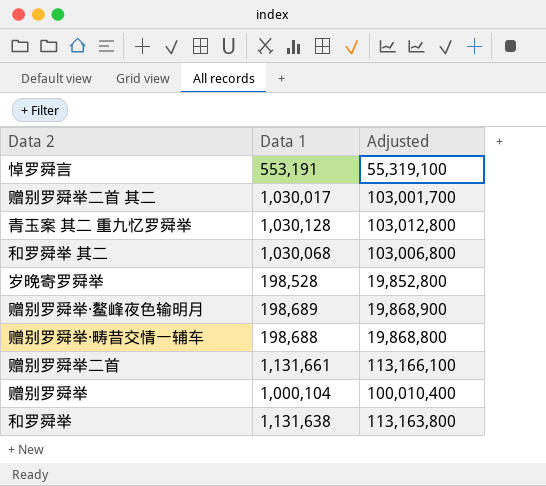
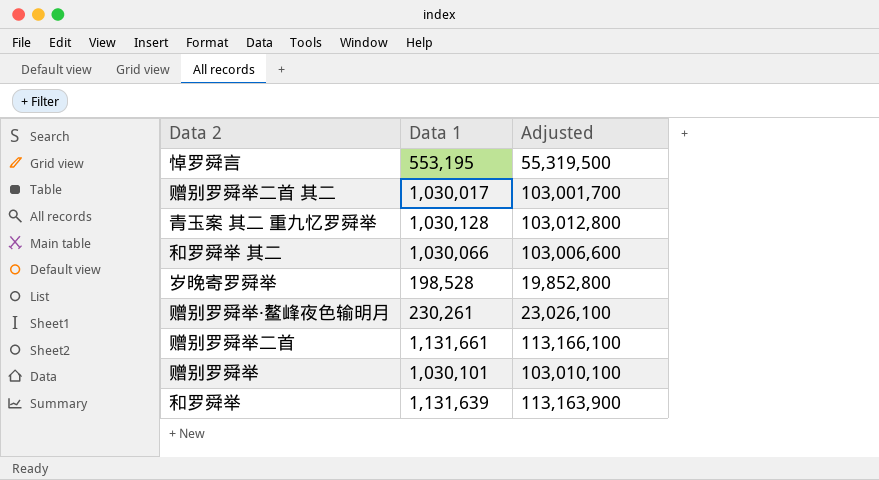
row 赠别罗舜举·畴昔交情一辅车: 198,688 | 19,868,800 -> none
悼罗舜言 | Data 1: 553,191 -> 553,195
悼罗舜言 | Adjusted: 55,319,100 -> 55,319,500
和罗舜举 其二 | Data 1: 1,030,068 -> 1,030,066
和罗舜举 其二 | Adjusted: 103,006,800 -> 103,006,600
赠别罗舜举·鳌峰夜色输明月 | Data 1: 198,689 -> 230,261
赠别罗舜举·鳌峰夜色输明月 | Adjusted: 19,868,900 -> 23,026,100
赠别罗舜举 | Data 1: 1,000,104 -> 1,030,101
赠别罗舜举 | Adjusted: 100,010,400 -> 103,010,100
和罗舜举 | Data 1: 1,131,638 -> 1,131,639
和罗舜举 | Adjusted: 113,163,800 -> 113,163,900

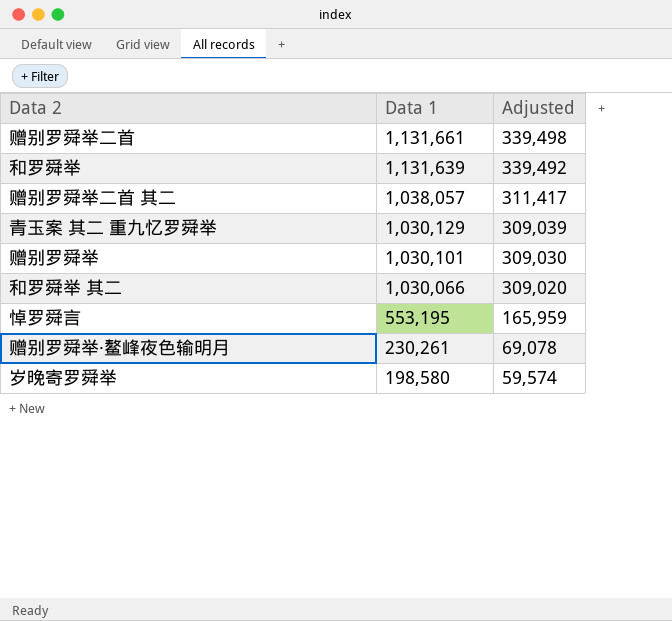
row order: none -> Data 1 descending
column Adjusted | formula: [Data 1] * 100 -> [Data 1] * 0.3
赠别罗舜举二首 其二 | Data 1: 1,030,017 -> 1,038,057
青玉案 其二 重九忆罗舜举 | Data 1: 1,030,128 -> 1,030,129
岁晚寄罗舜举 | Data 1: 198,528 -> 198,580

